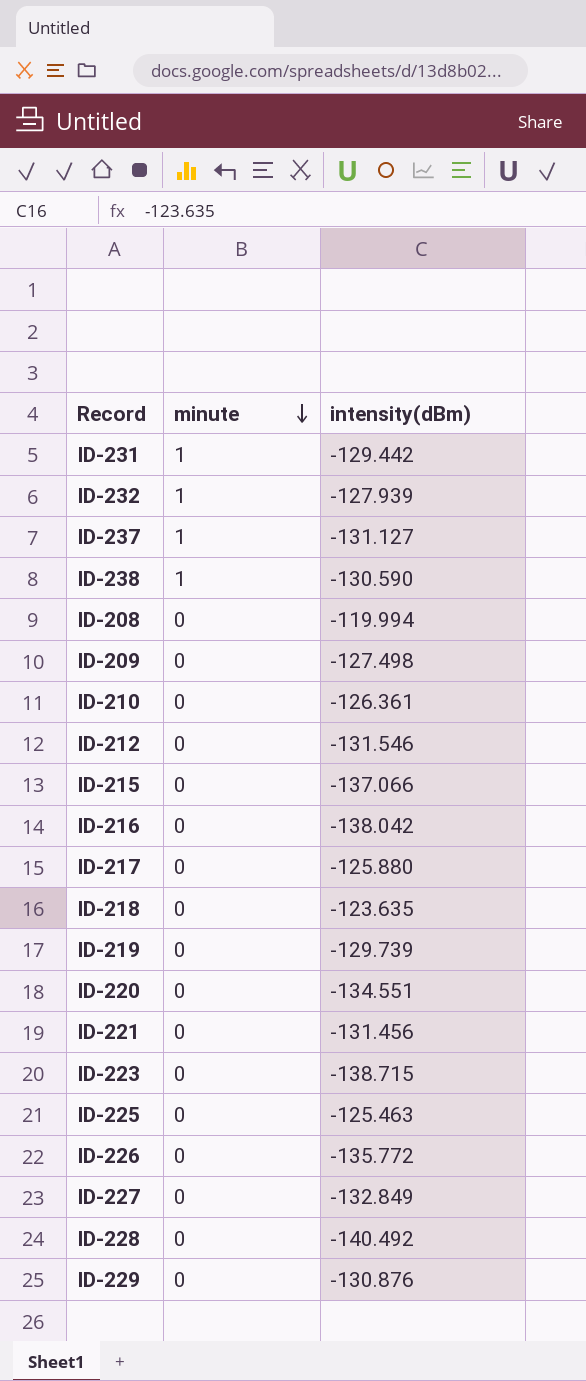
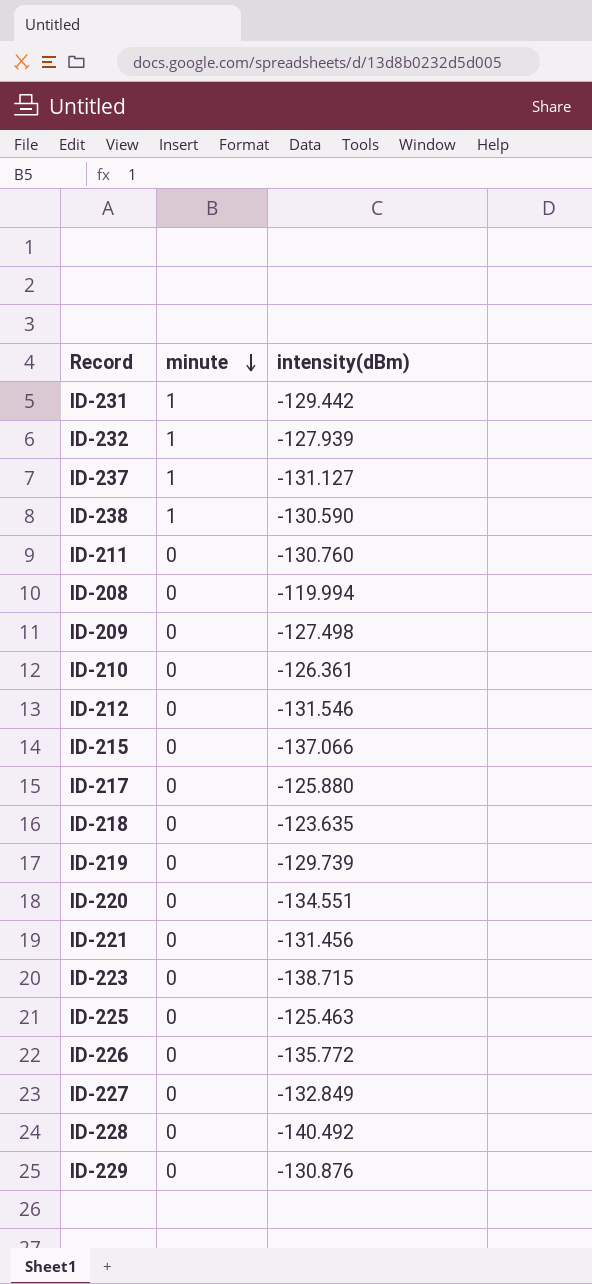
row ID-216: 0 | -138.042 -> none
row ID-211: none -> 0 | -130.760

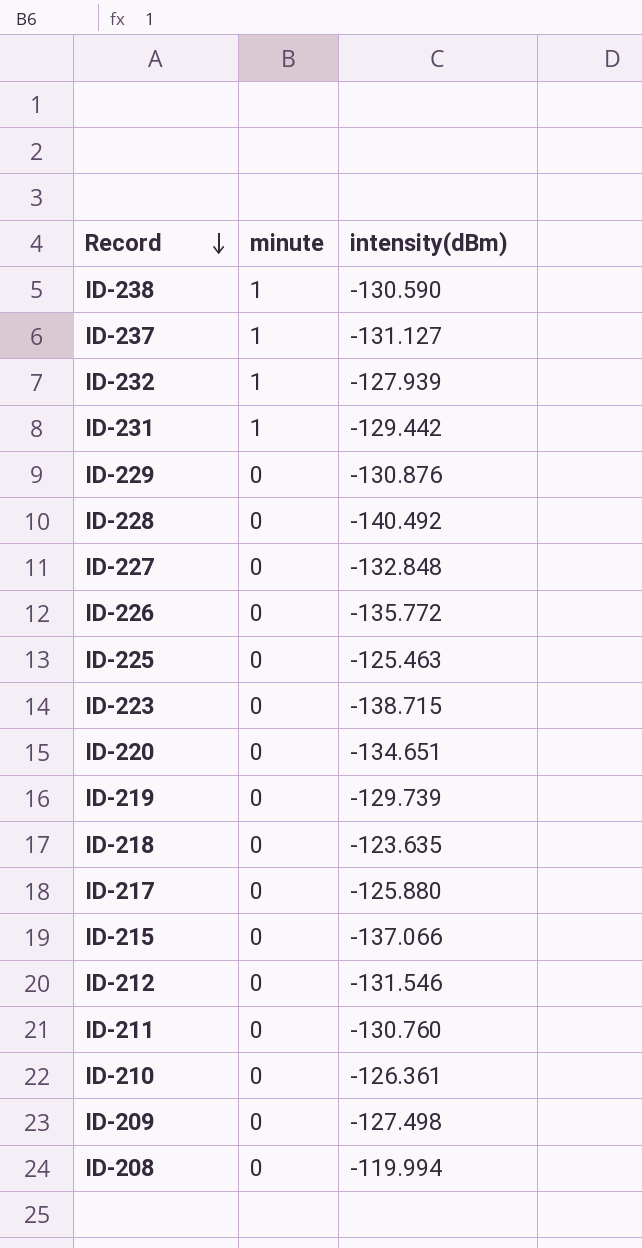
row order: minute descending -> Record descending
row ID-221: 0 | -131.456 -> none
ID-227 | intensity(dBm): -132.849 -> -132.848
ID-220 | intensity(dBm): -134.551 -> -134.651

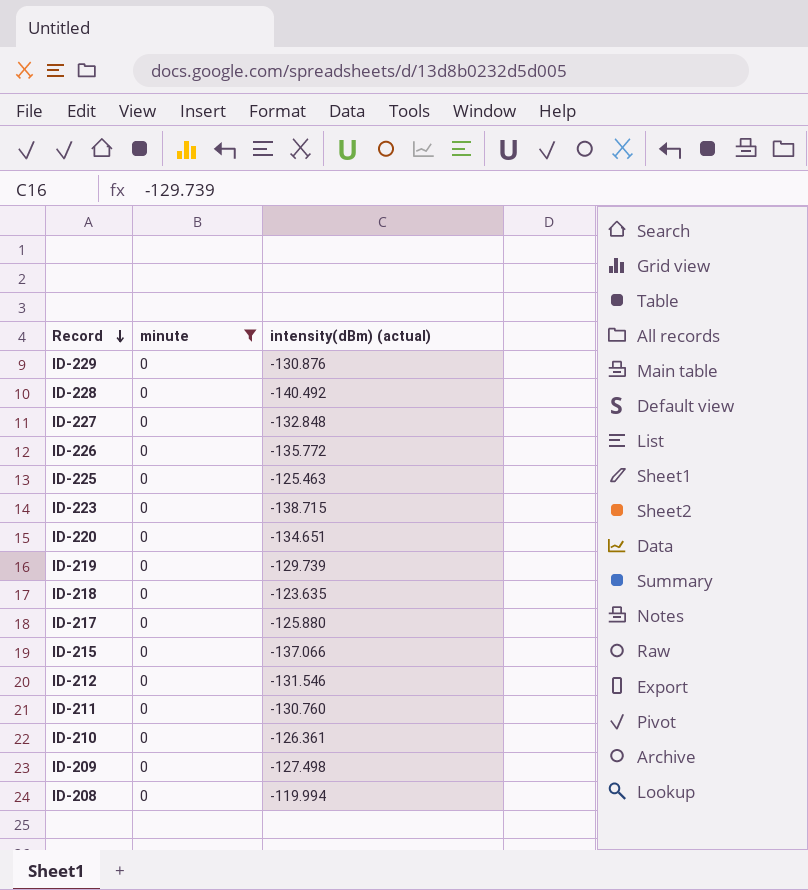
filter: none -> minute = 0
column name: intensity(dBm) -> intensity(dBm) (actual)

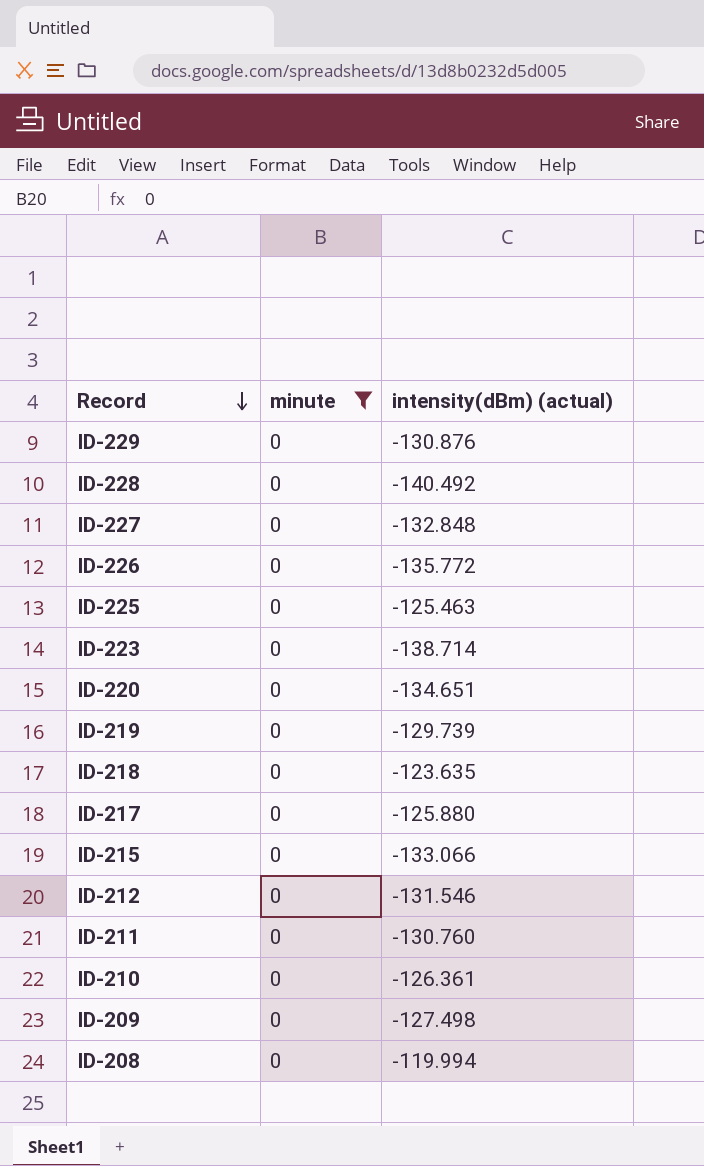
ID-223 | intensity(dBm) (actual): -138.715 -> -138.714
ID-215 | intensity(dBm) (actual): -137.066 -> -133.066

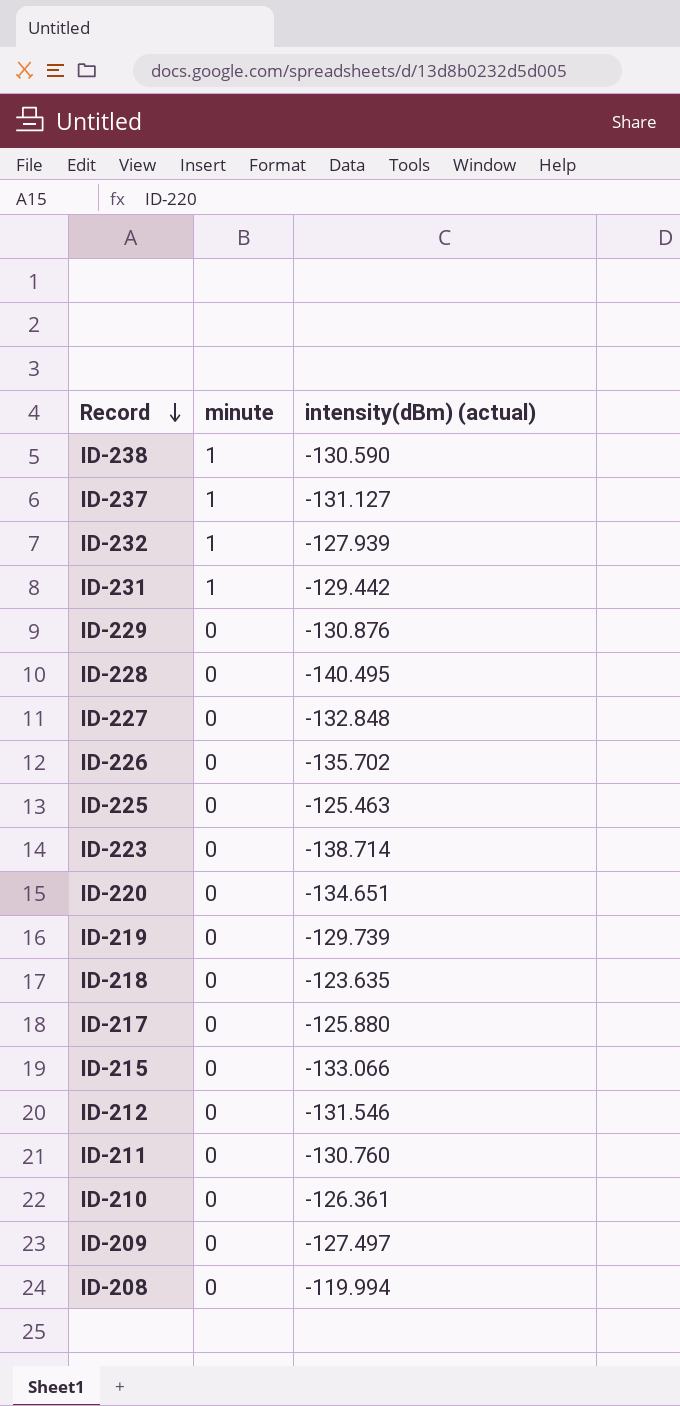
filter: minute = 0 -> none
ID-228 | intensity(dBm) (actual): -140.492 -> -140.495
ID-226 | intensity(dBm) (actual): -135.772 -> -135.702
ID-209 | intensity(dBm) (actual): -127.498 -> -127.497

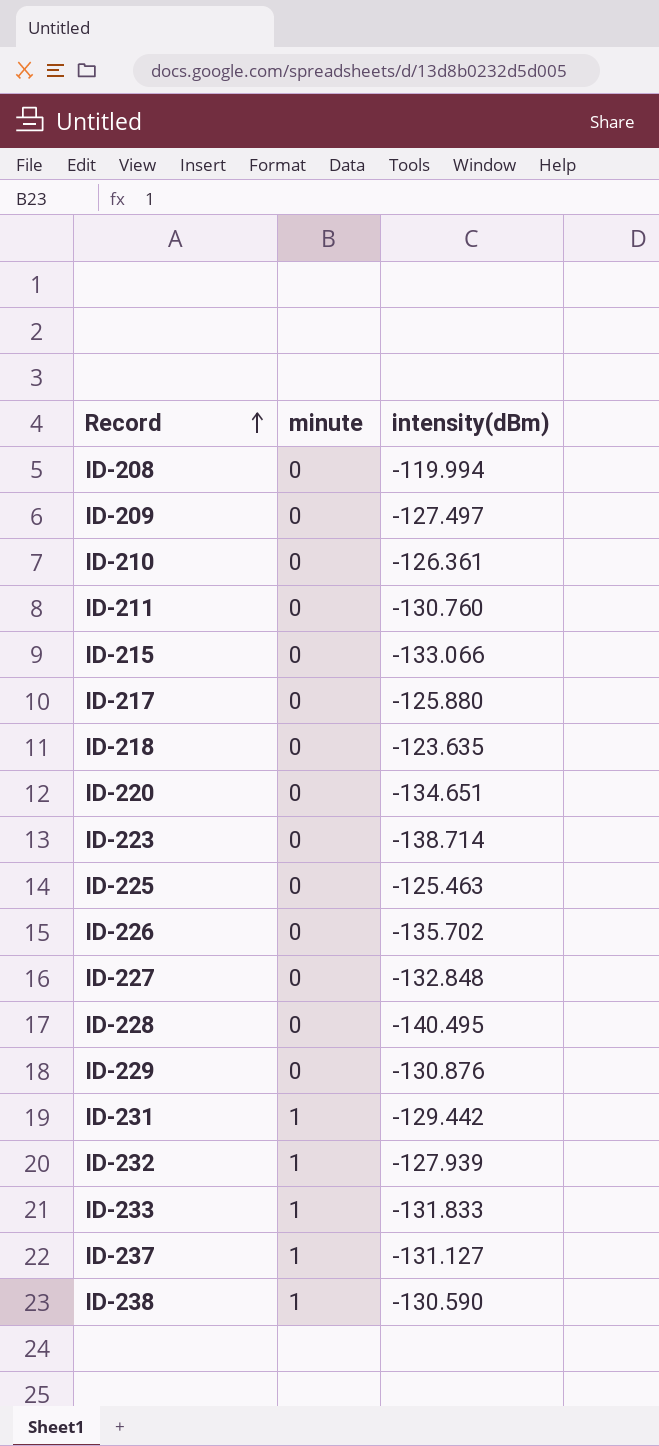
row order: Record descending -> Record ascending
column name: intensity(dBm) (actual) -> intensity(dBm)
row ID-219: 0 | -129.739 -> none
row ID-212: 0 | -131.546 -> none
row ID-233: none -> 1 | -131.833

